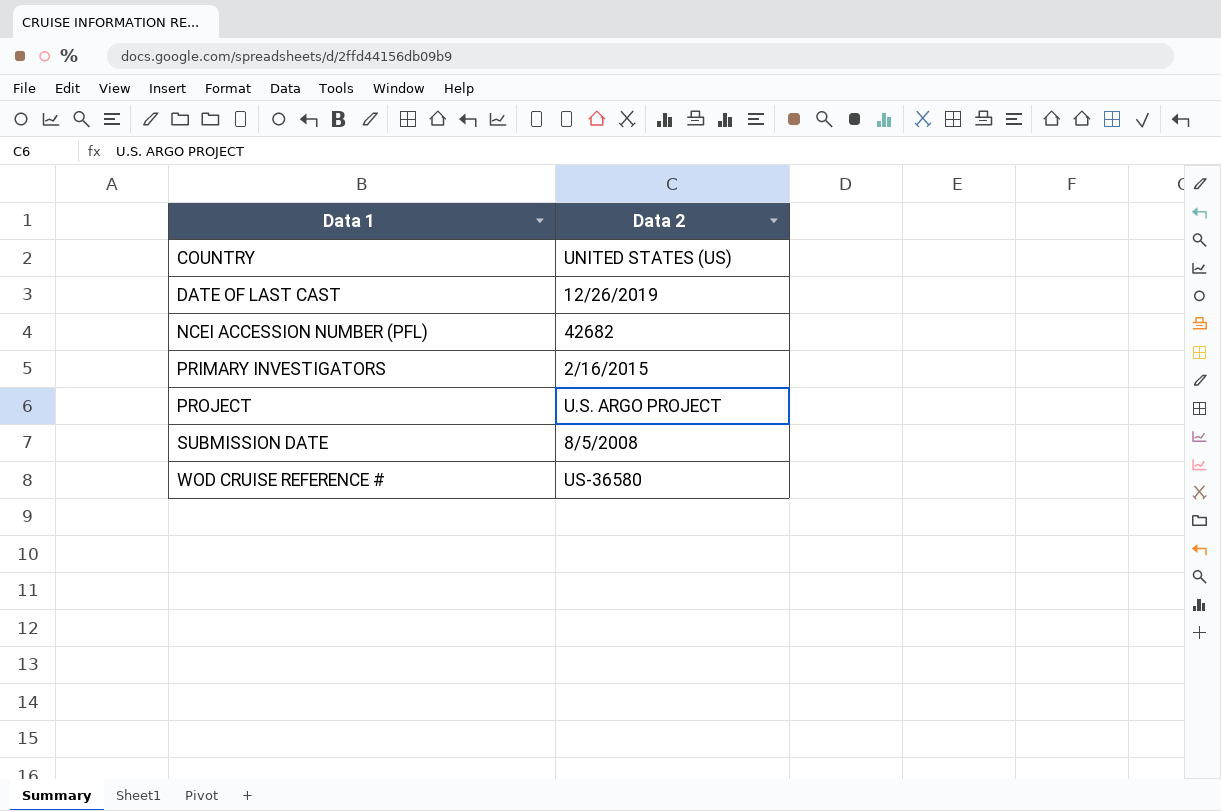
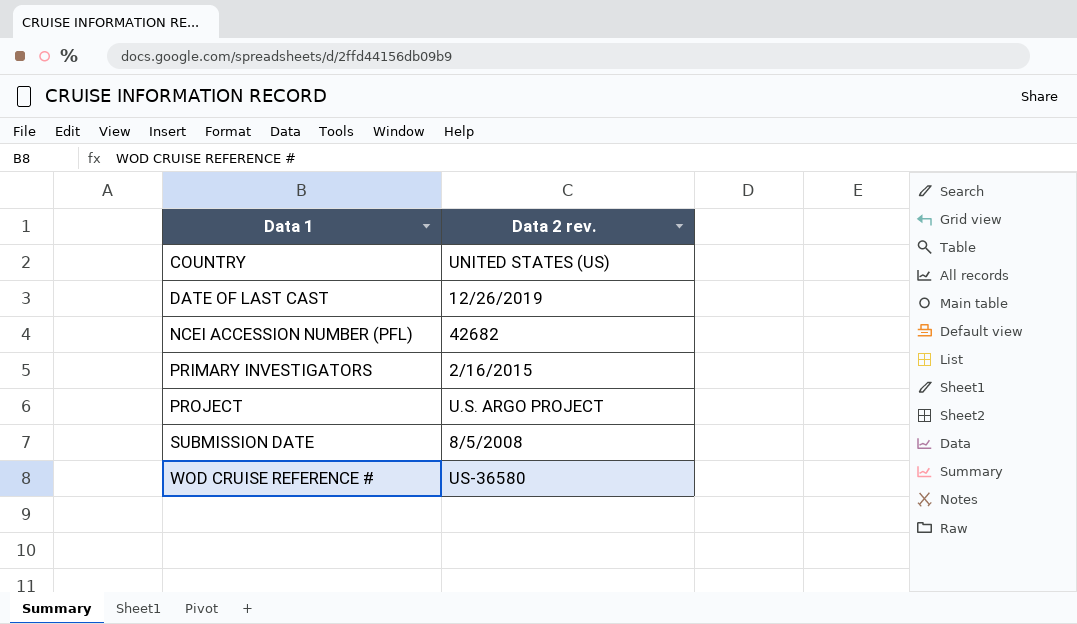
column name: Data 2 -> Data 2 rev.

